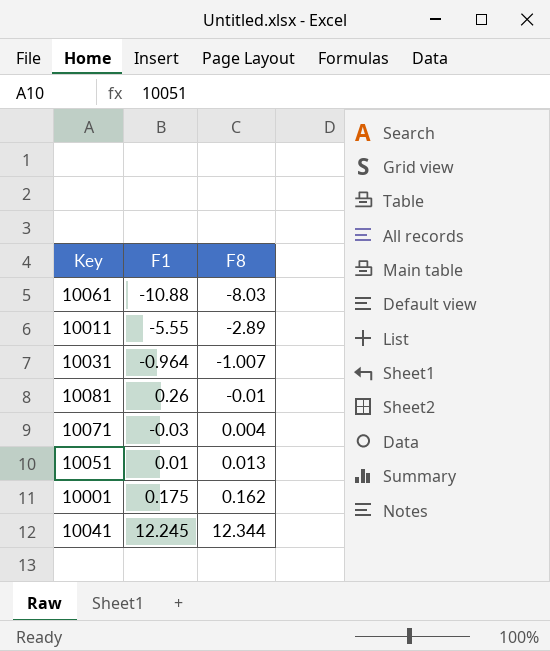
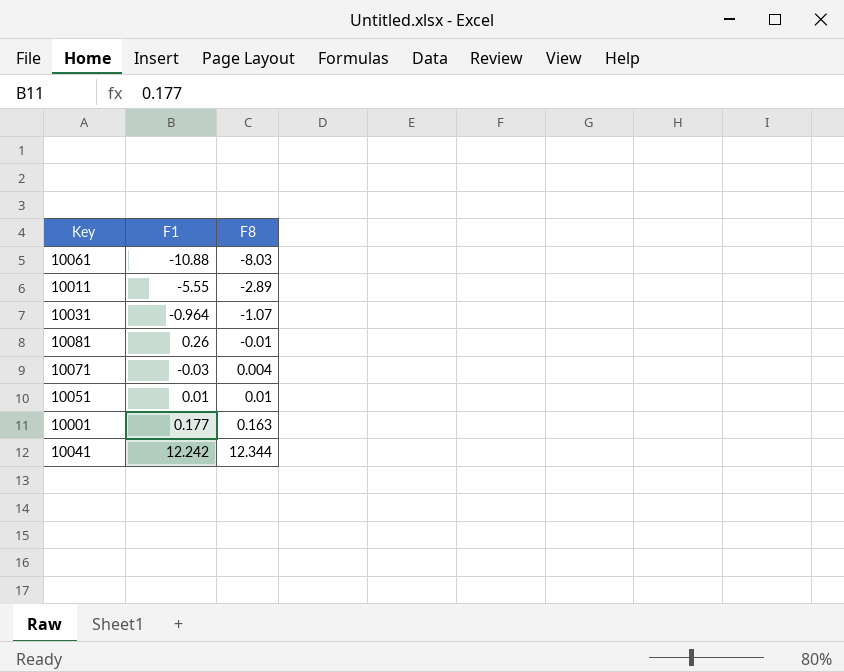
10031 | F8: -1.007 -> -1.07
10051 | F8: 0.013 -> 0.01
10001 | F1: 0.175 -> 0.177
10001 | F8: 0.162 -> 0.163
10041 | F1: 12.245 -> 12.242

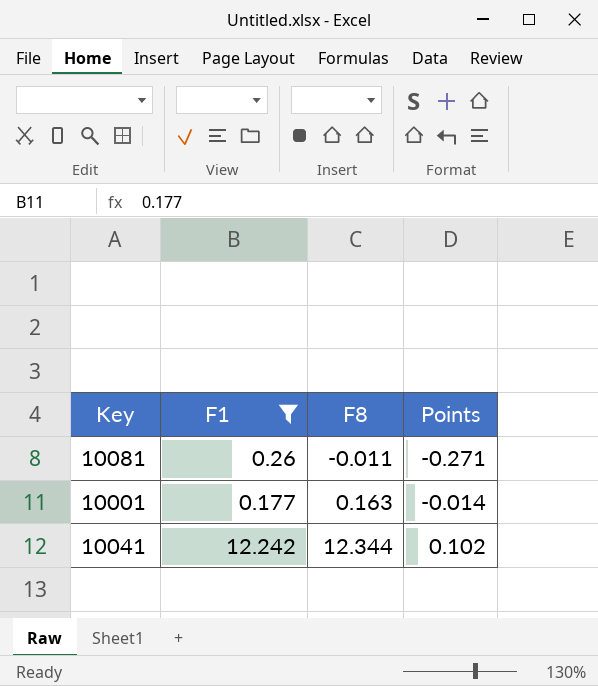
filter: none -> F1 >= 0.177
column Points | formula: none -> [F8] - [F1]
10081 | F8: -0.01 -> -0.011

